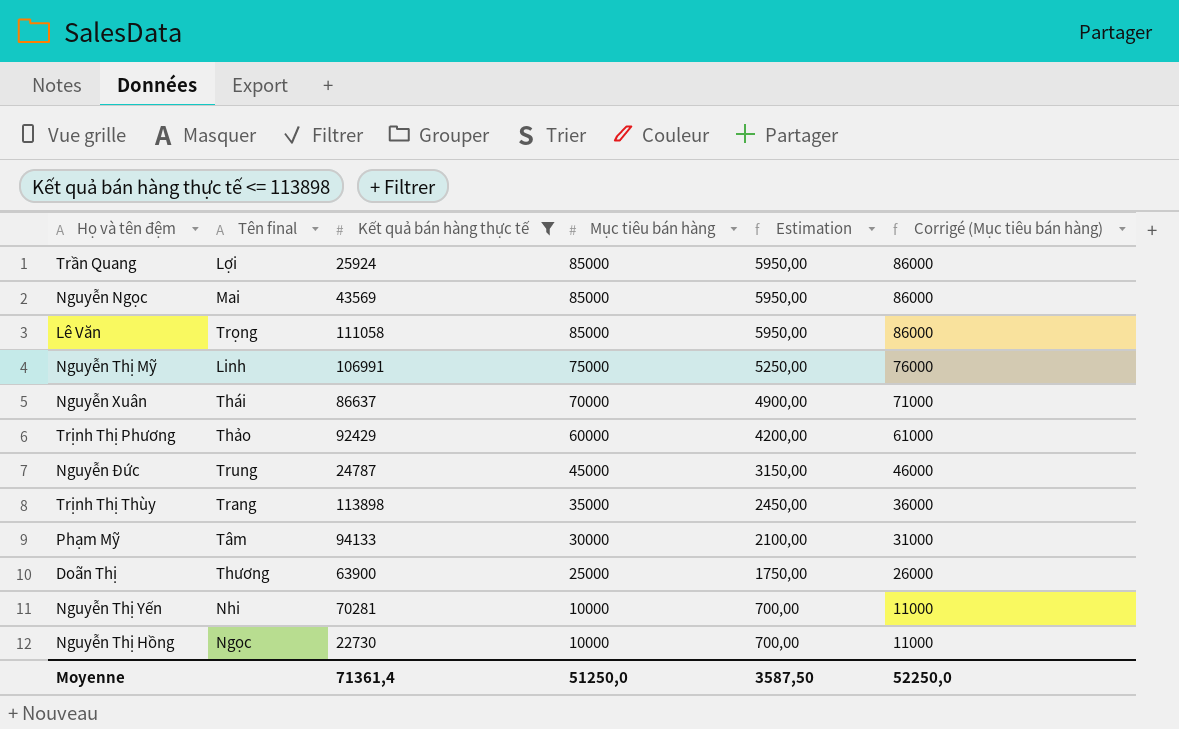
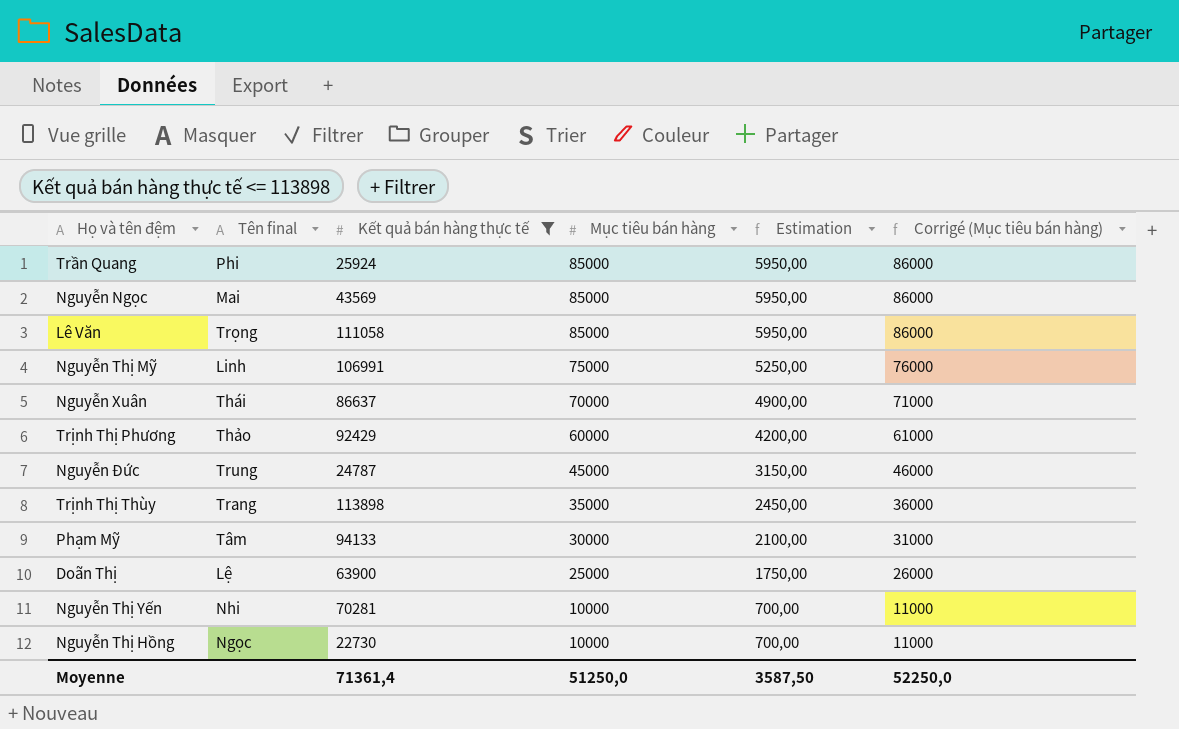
Trần Quang | Tên final: Lợi -> Phi
Doãn Thị | Tên final: Thương -> Lệ

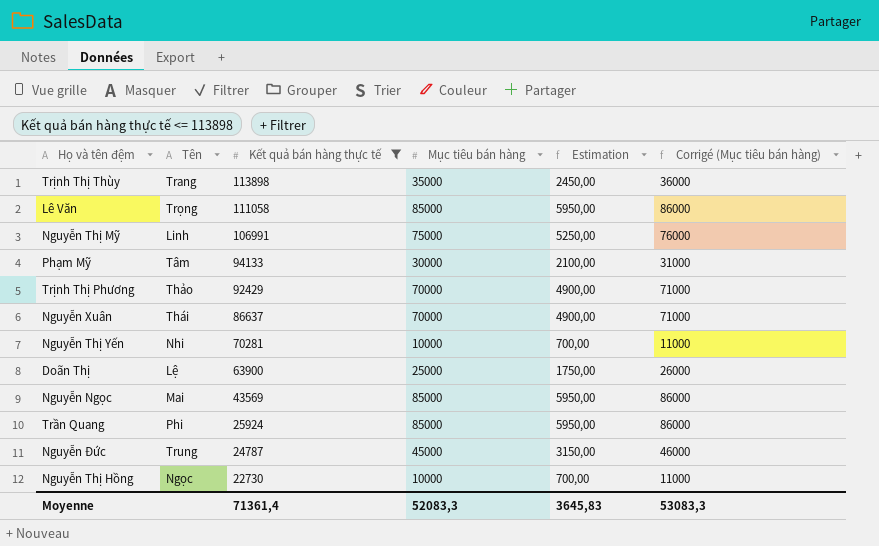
row order: Mục tiêu bán hàng descending -> Kết quả bán hàng thực tế descending
column name: Tên final -> Tên
Trịnh Thị Phương | Mục tiêu bán hàng: 60000 -> 70000
Trịnh Thị Phương | Estimation: 4200,00 -> 4900,00
Trịnh Thị Phương | Corrigé (Mục tiêu bán hàng): 61000 -> 71000
Moyenne | Mục tiêu bán hàng: 51250,0 -> 52083,3
Moyenne | Estimation: 3587,50 -> 3645,83
Moyenne | Corrigé (Mục tiêu bán hàng): 52250,0 -> 53083,3

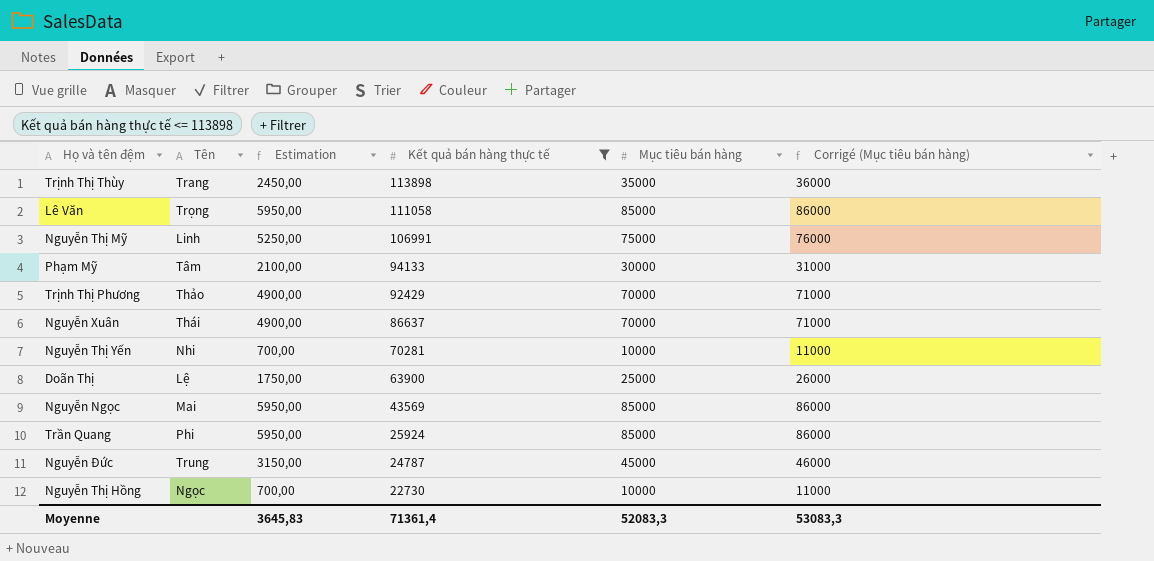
column Estimation | position: 5 -> 3

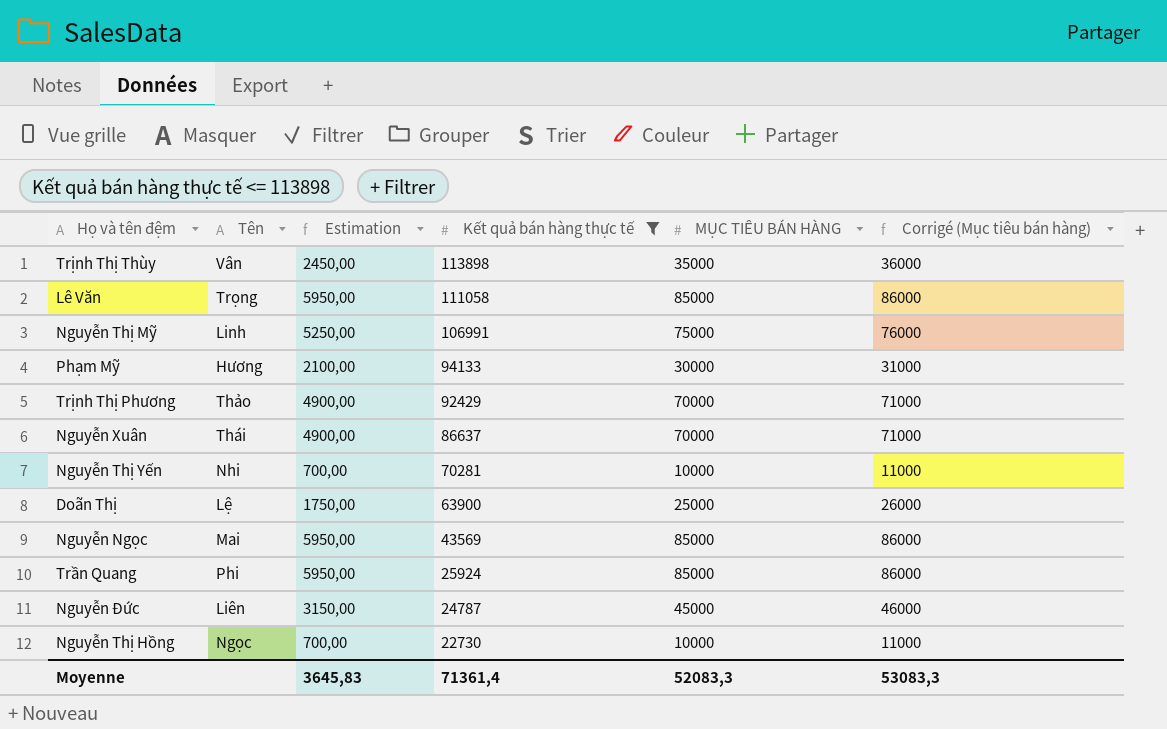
column name: Mục tiêu bán hàng -> MỤC TIÊU BÁN HÀNG
Trịnh Thị Thùy | Tên: Trang -> Vân
Phạm Mỹ | Tên: Tâm -> Hương
Nguyễn Đức | Tên: Trung -> Liên

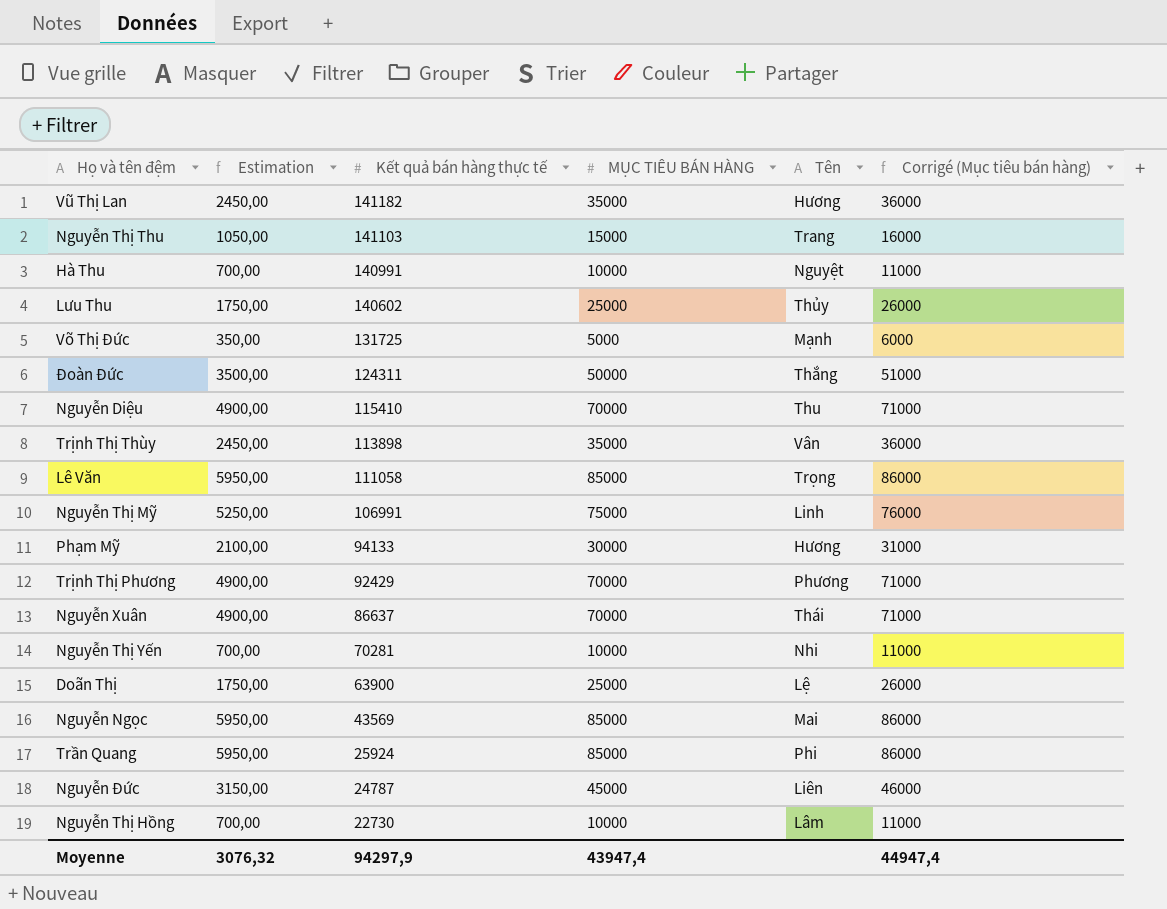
filter: Kết quả bán hàng thực tế <= 113898 -> none
column Tên | position: 2 -> 5
Trịnh Thị Phương | Tên: Thảo -> Phương
Nguyễn Thị Hồng | Tên: Ngọc -> Lâm
Moyenne | Estimation: 3645,83 -> 3076,32
Moyenne | Kết quả bán hàng thực tế: 71361,4 -> 94297,9
Moyenne | MỤC TIÊU BÁN HÀNG: 52083,3 -> 43947,4
Moyenne | Corrigé (Mục tiêu bán hàng): 53083,3 -> 44947,4

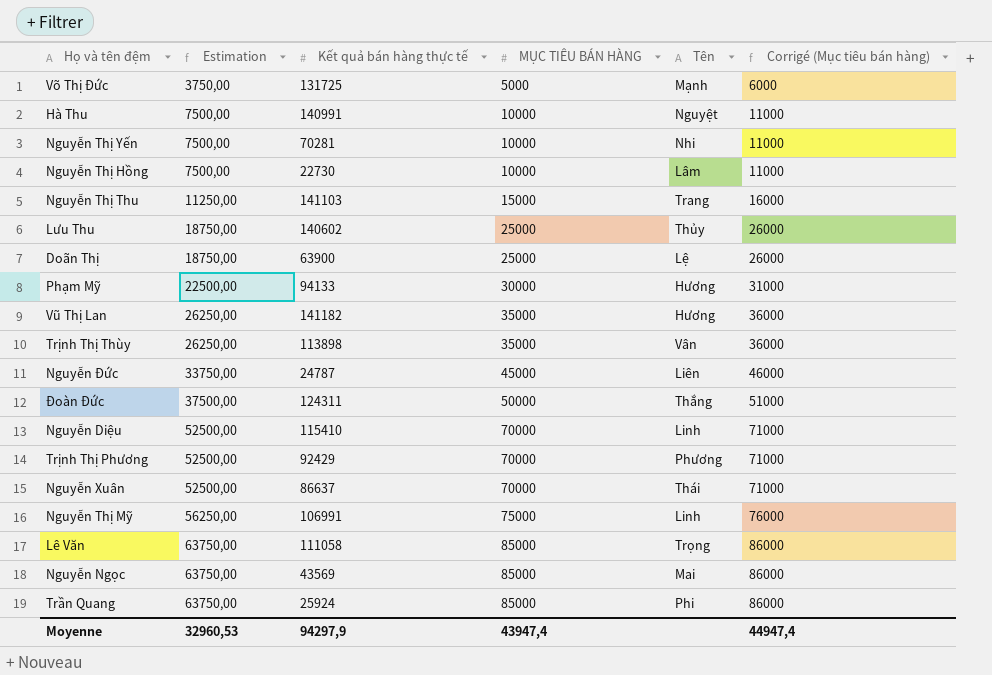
row order: Kết quả bán hàng thực tế descending -> Estimation ascending
column Estimation | formula: [MỤC TIÊU BÁN HÀNG] * 0,07 -> [MỤC TIÊU BÁN HÀNG] * 0,75
Nguyễn Diệu | Tên: Thu -> Linh
Moyenne | Estimation: 3076,32 -> 32960,53

